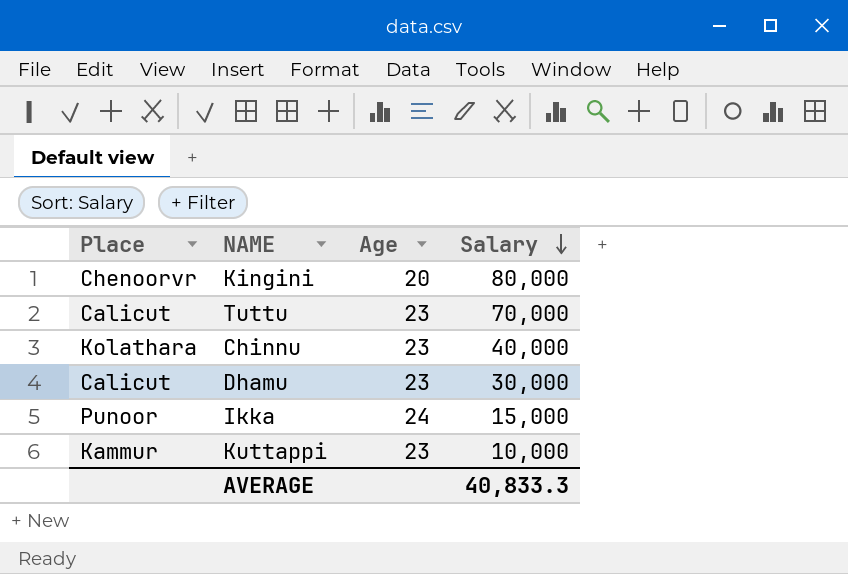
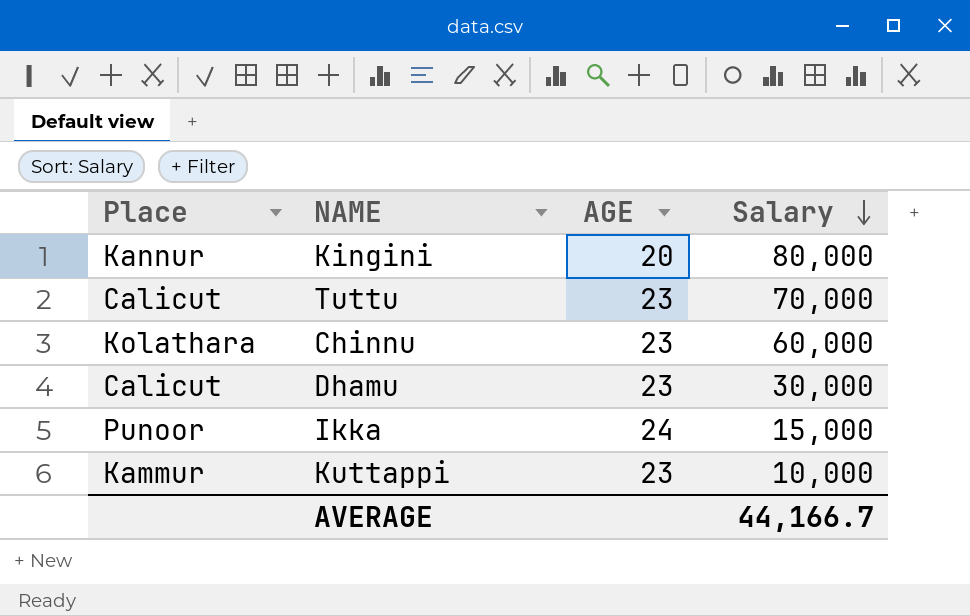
column name: Age -> AGE
Kingini | Place: Chenoorvr -> Kannur
Chinnu | Salary: 40,000 -> 60,000
AVERAGE | Salary: 40,833.3 -> 44,166.7

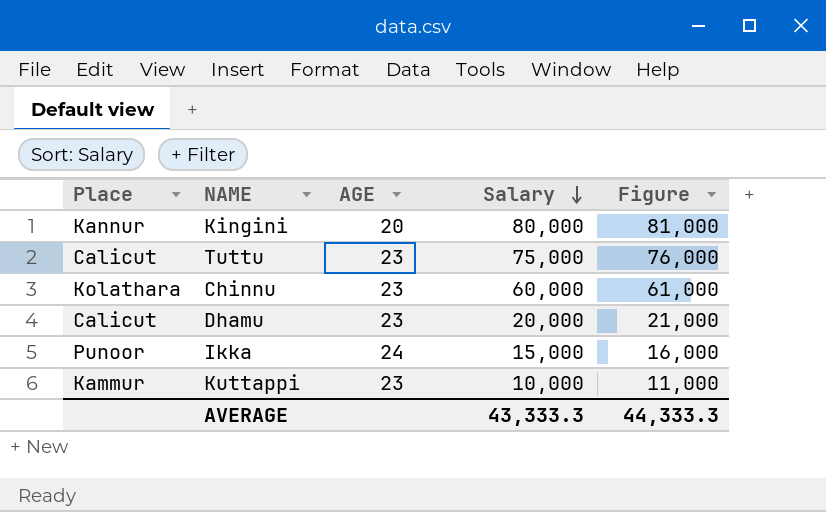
column Figure | formula: none -> [Salary] + 1000
Tuttu | Salary: 70,000 -> 75,000
Dhamu | Salary: 30,000 -> 20,000
AVERAGE | Salary: 44,166.7 -> 43,333.3

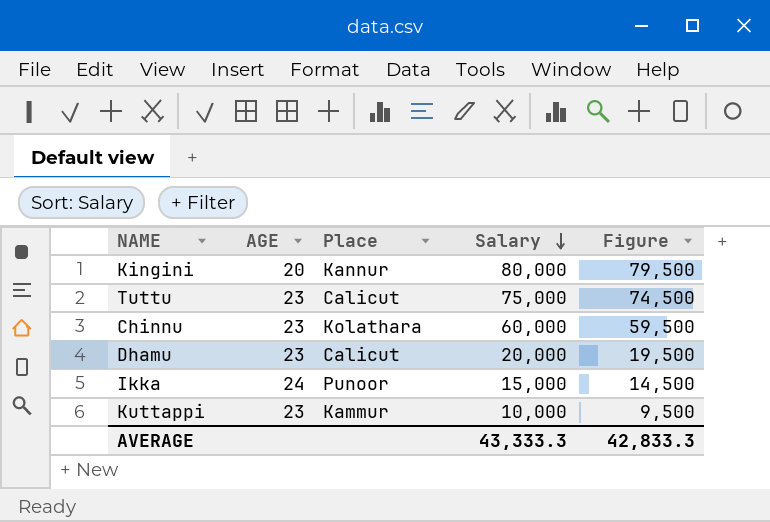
column Place | position: 1 -> 3
column Figure | formula: [Salary] + 1000 -> [Salary] - 500
AVERAGE | Figure: 44,333.3 -> 42,833.3

